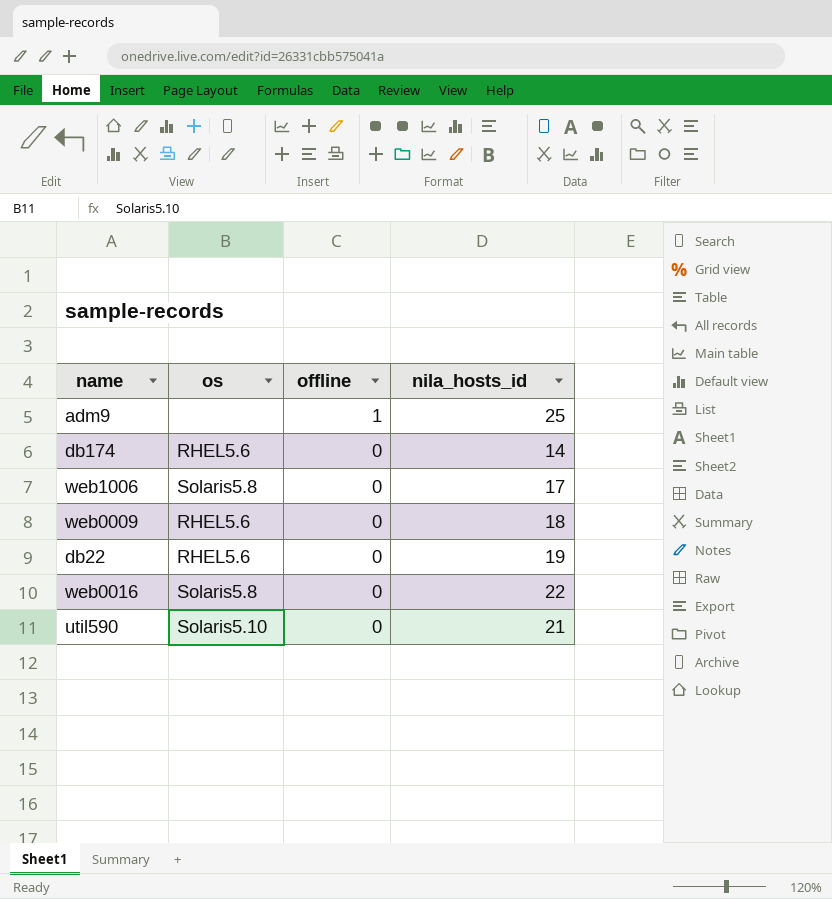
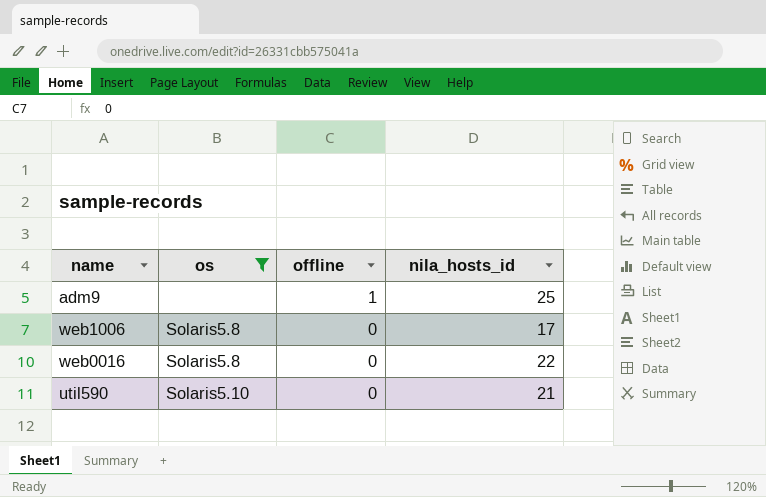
filter: none -> os != RHEL5.6

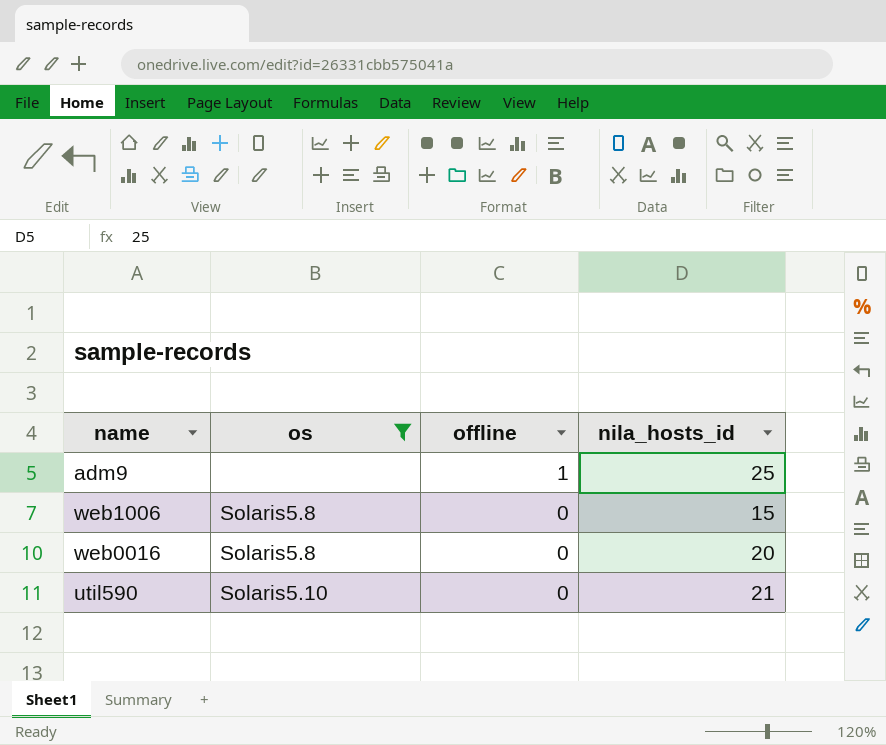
web1006 | nila_hosts_id: 17 -> 15
web0016 | nila_hosts_id: 22 -> 20

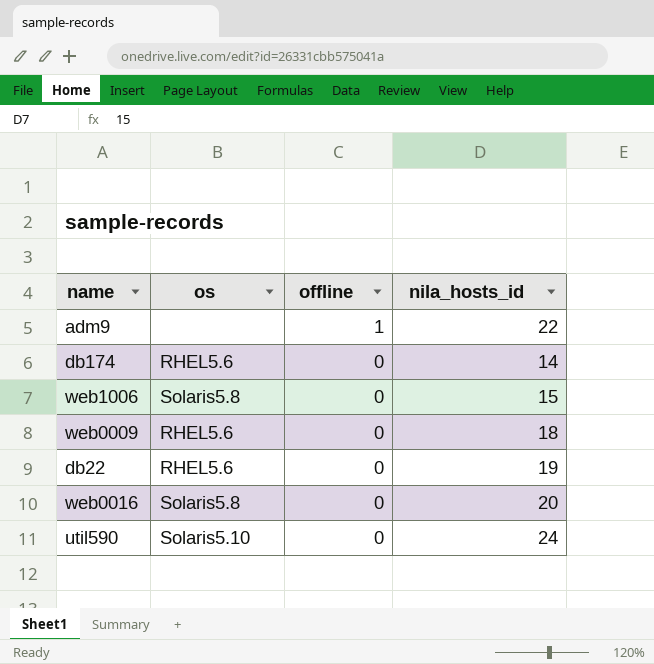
filter: os != RHEL5.6 -> none
adm9 | nila_hosts_id: 25 -> 22
util590 | nila_hosts_id: 21 -> 24

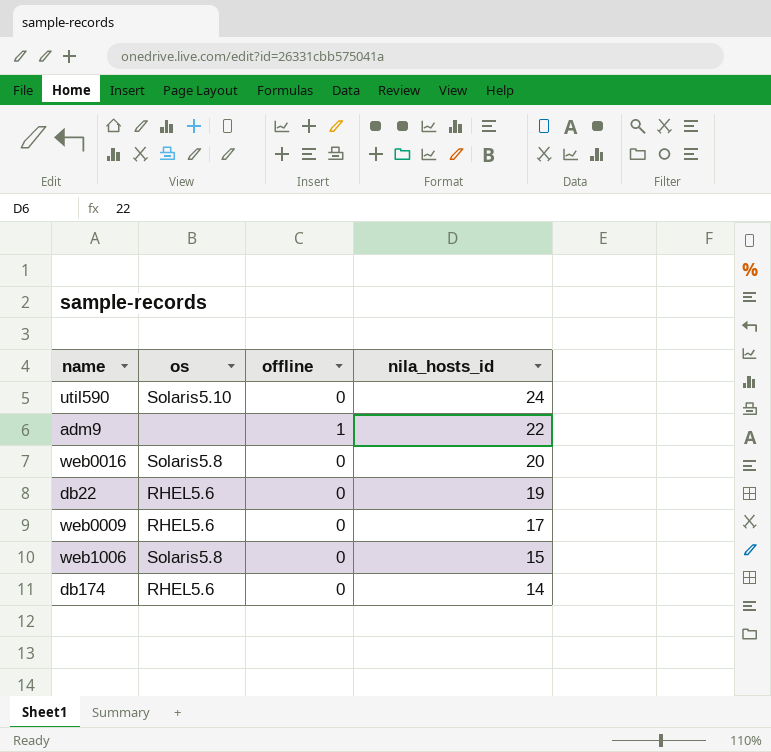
row order: offline descending -> nila_hosts_id descending
web0009 | nila_hosts_id: 18 -> 17

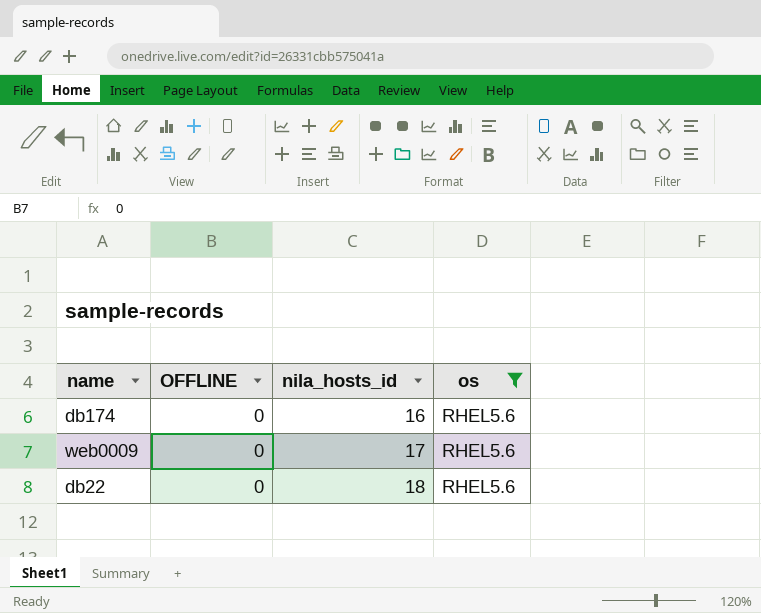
filter: none -> os = RHEL5.6
row order: nila_hosts_id descending -> nila_hosts_id ascending
column name: offline -> OFFLINE
column os | position: 2 -> 4
db174 | nila_hosts_id: 14 -> 16
db22 | nila_hosts_id: 19 -> 18

